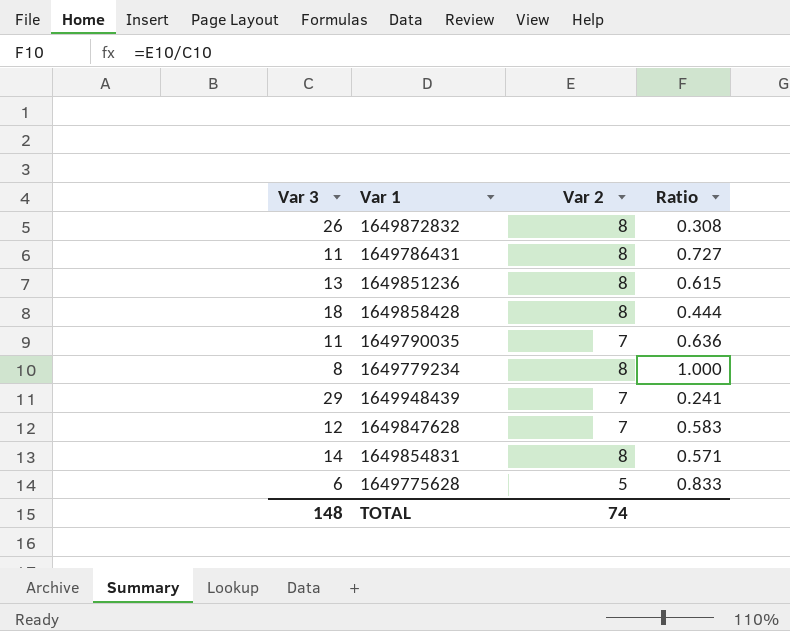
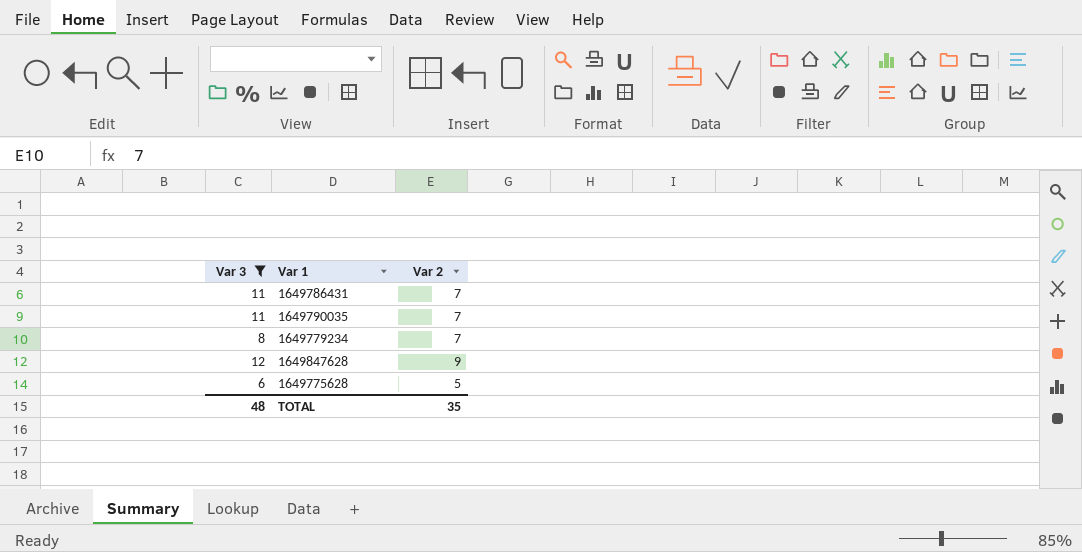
filter: none -> Var 3 <= 12
column Ratio | formula: [Var 2] / [Var 3] -> none
1649786431 | Var 2: 8 -> 7
1649779234 | Var 2: 8 -> 7
1649847628 | Var 2: 7 -> 9
TOTAL | Var 3: 148 -> 48
TOTAL | Var 2: 74 -> 35

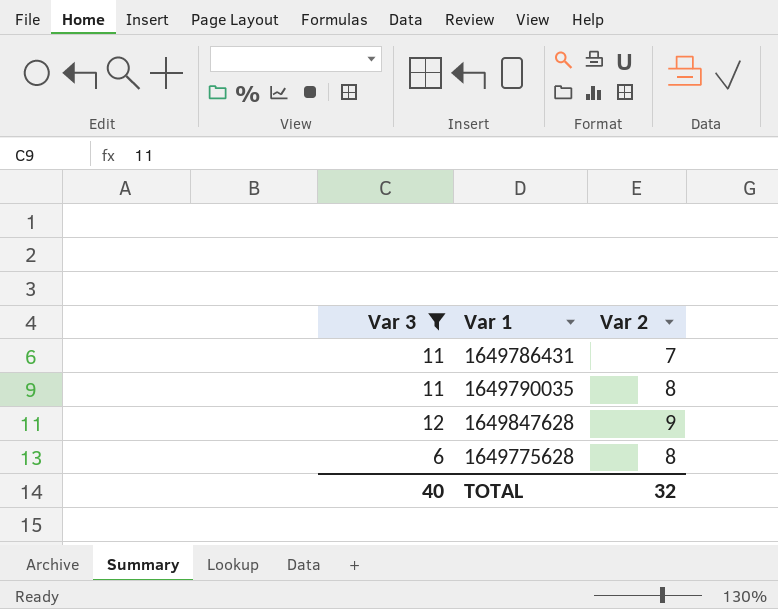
row 1649779234: 8 | 7 -> none
1649790035 | Var 2: 7 -> 8
1649775628 | Var 2: 5 -> 8
TOTAL | Var 3: 48 -> 40
TOTAL | Var 2: 35 -> 32

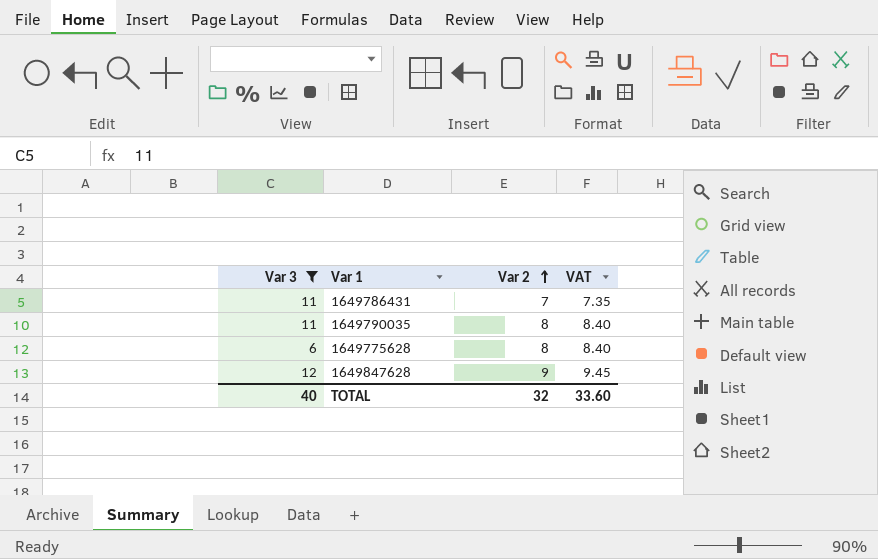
row order: none -> Var 2 ascending
column VAT | formula: none -> [Var 2] * 1.05

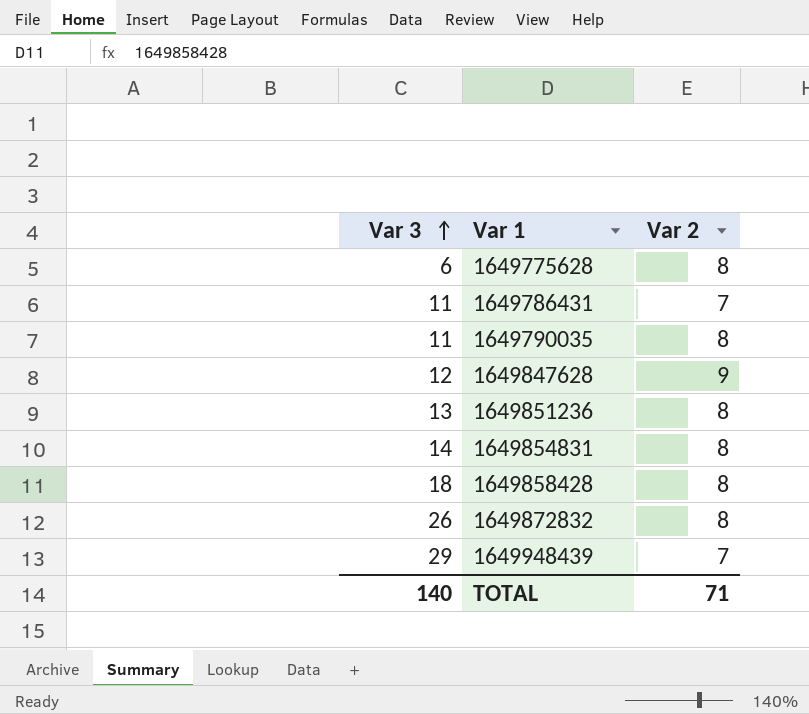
filter: Var 3 <= 12 -> none
row order: Var 2 ascending -> Var 3 ascending
column VAT | formula: [Var 2] * 1.05 -> none
TOTAL | Var 3: 40 -> 140
TOTAL | Var 2: 32 -> 71

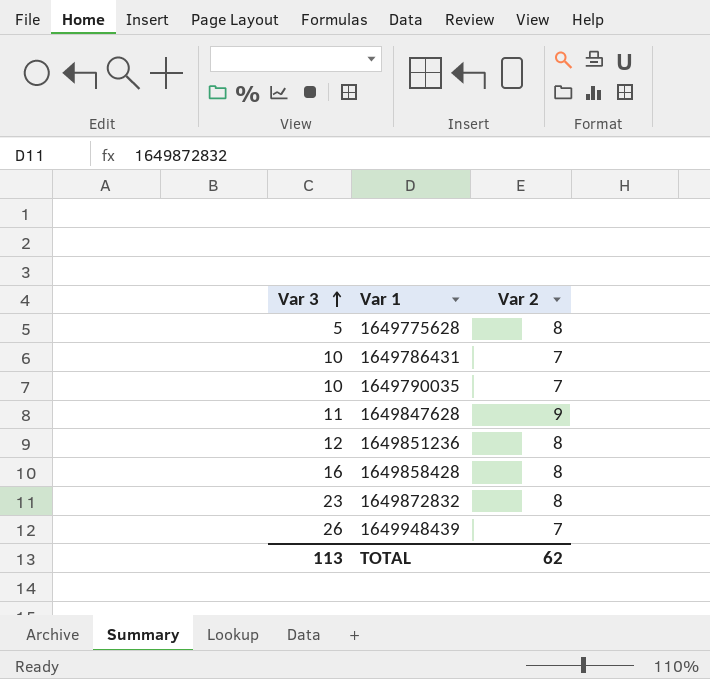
row 1649854831: 14 | 8 -> none
1649775628 | Var 3: 6 -> 5
1649786431 | Var 3: 11 -> 10
1649790035 | Var 3: 11 -> 10
1649790035 | Var 2: 8 -> 7
1649847628 | Var 3: 12 -> 11
1649851236 | Var 3: 13 -> 12
1649858428 | Var 3: 18 -> 16
1649872832 | Var 3: 26 -> 23
1649948439 | Var 3: 29 -> 26
TOTAL | Var 3: 140 -> 113
TOTAL | Var 2: 71 -> 62

